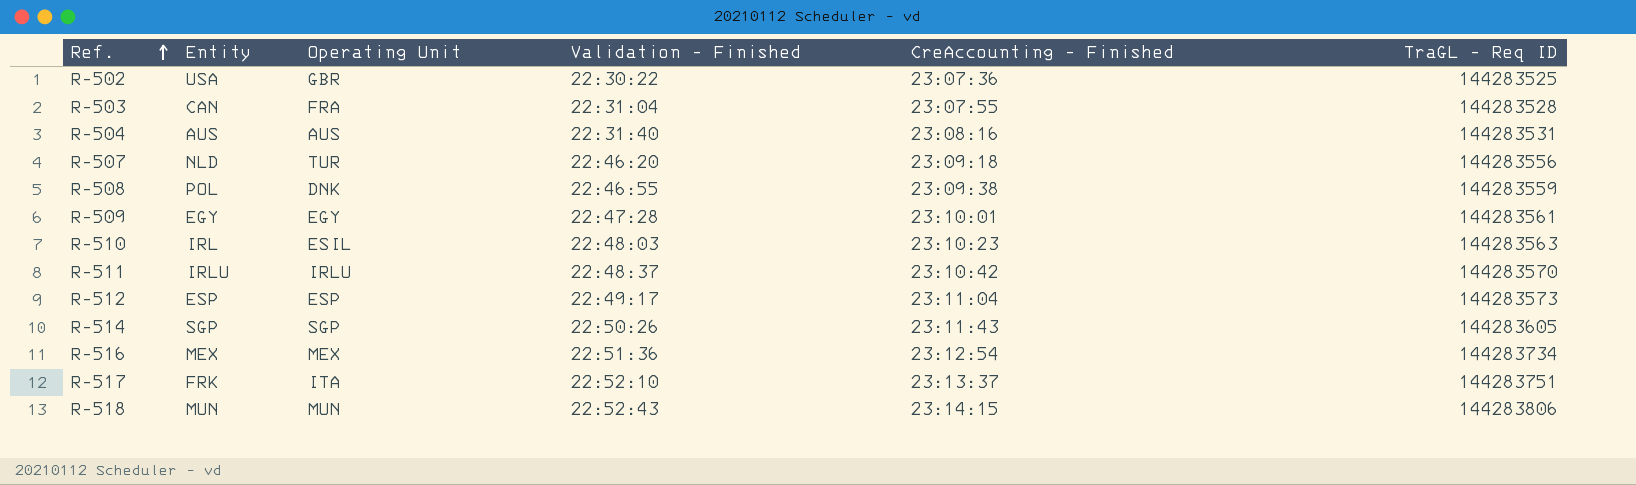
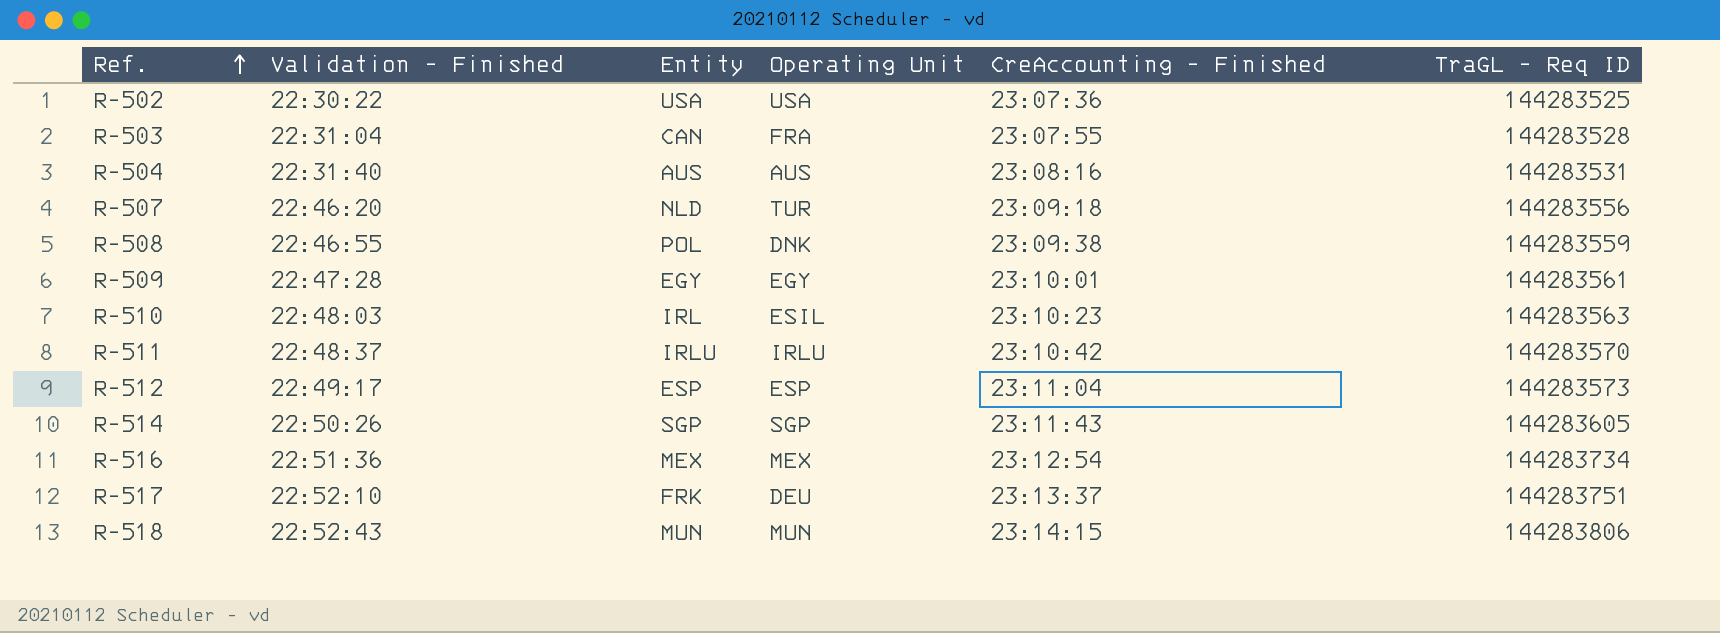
column Validation - Finished | position: 4 -> 2
R-502 | Operating Unit: GBR -> USA
R-517 | Operating Unit: ITA -> DEU

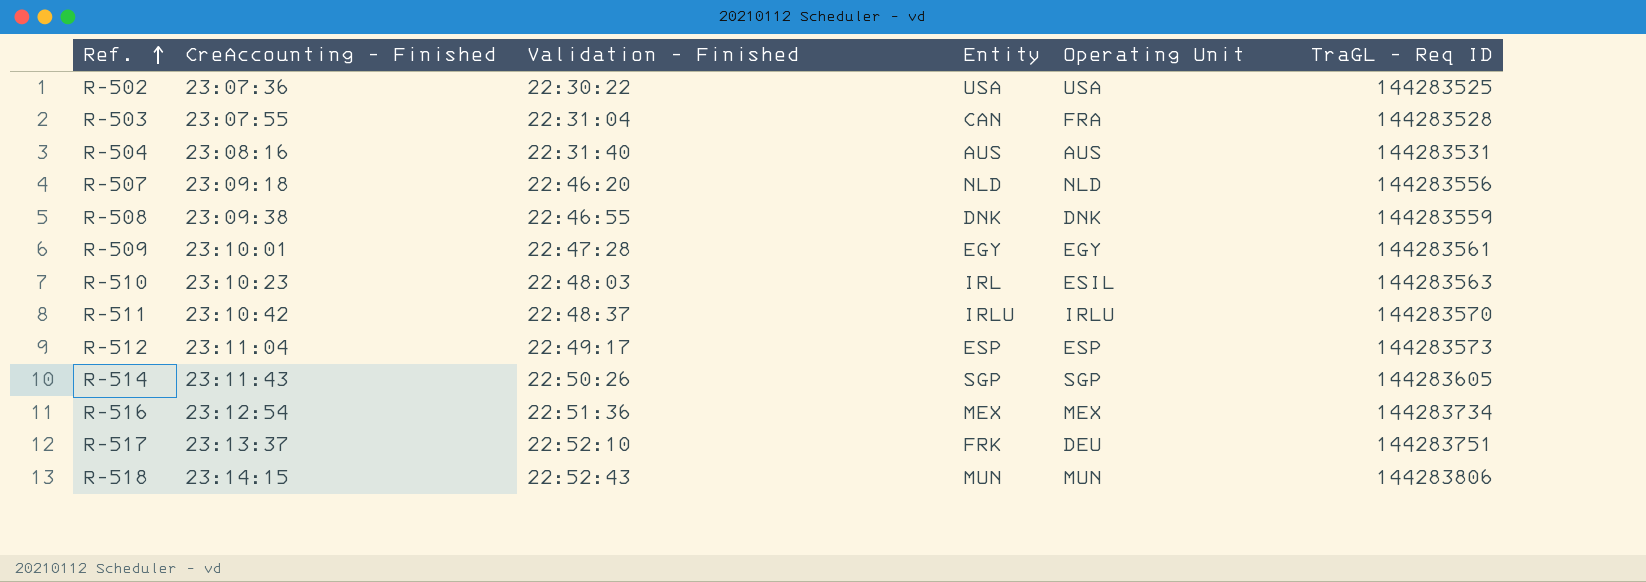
column CreAccounting - Finished | position: 5 -> 2
R-507 | Operating Unit: TUR -> NLD
R-508 | Entity: POL -> DNK

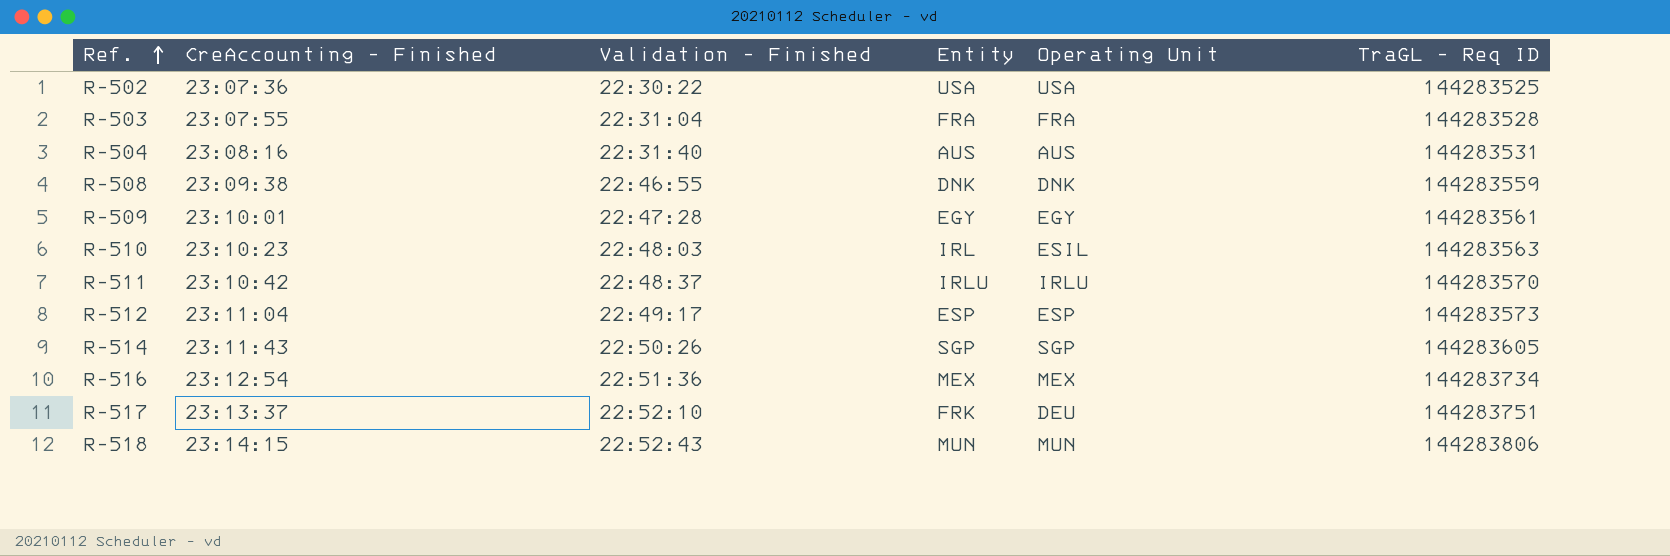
row R-507: 23:09:18 | 22:46:20 | NLD | NLD | 144283556 -> none
R-503 | Entity: CAN -> FRA

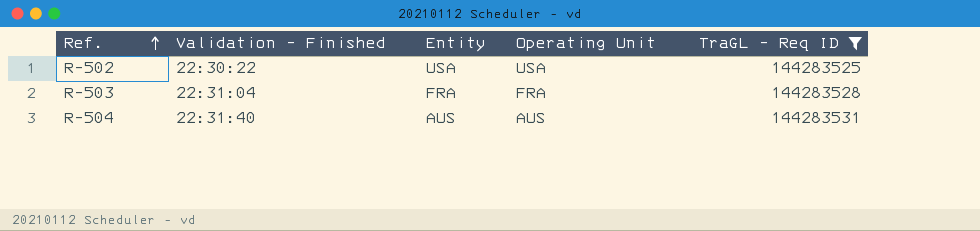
filter: none -> TraGL - Req ID <= 144283531
column CreAccounting - Finished | position: 2 -> none

